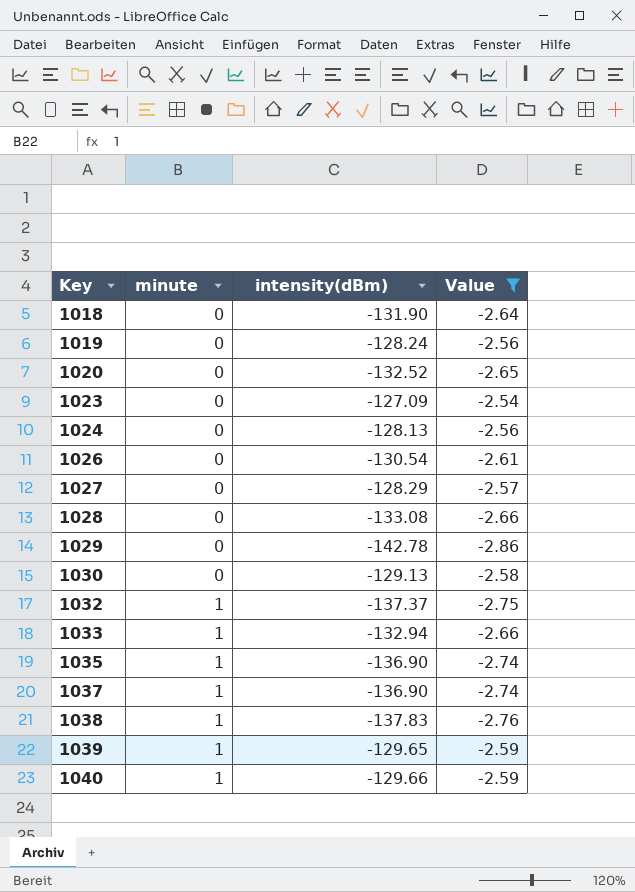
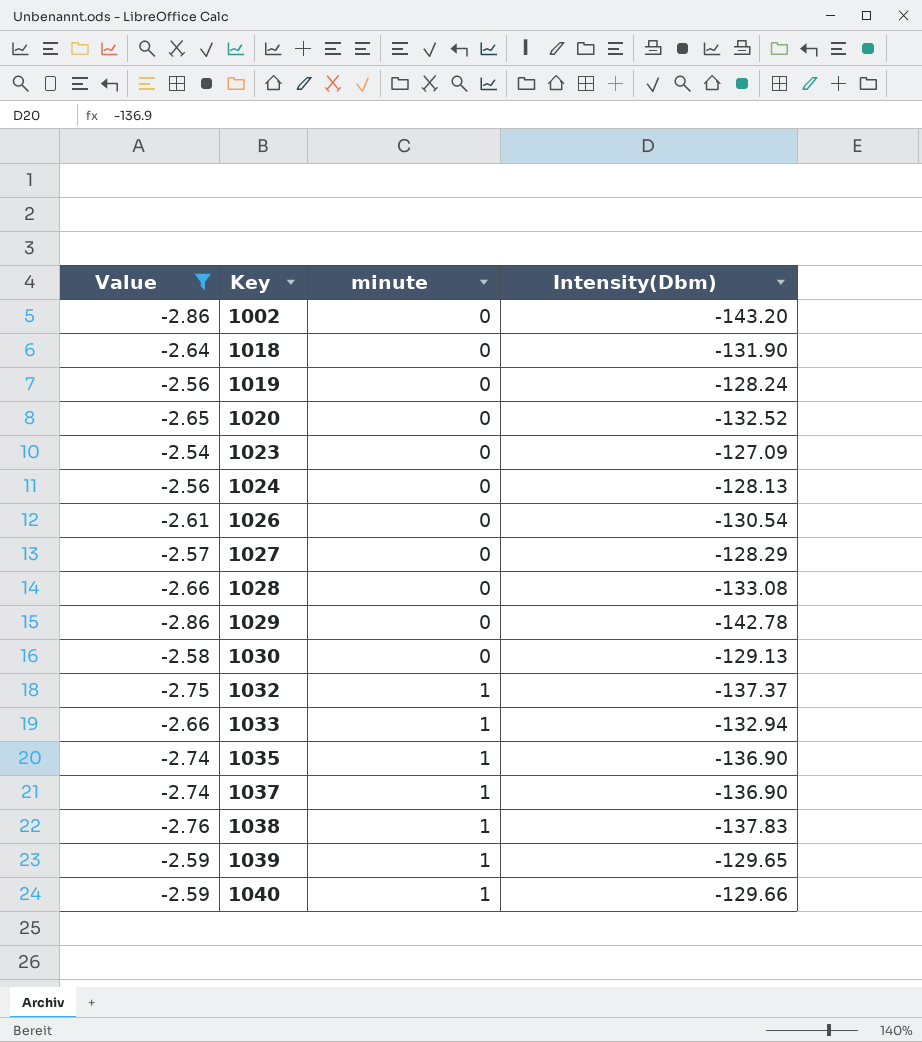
column Value | position: 4 -> 1
column name: intensity(dBm) -> Intensity(Dbm)
row 1002: none -> -2.86 | 0 | -143.20

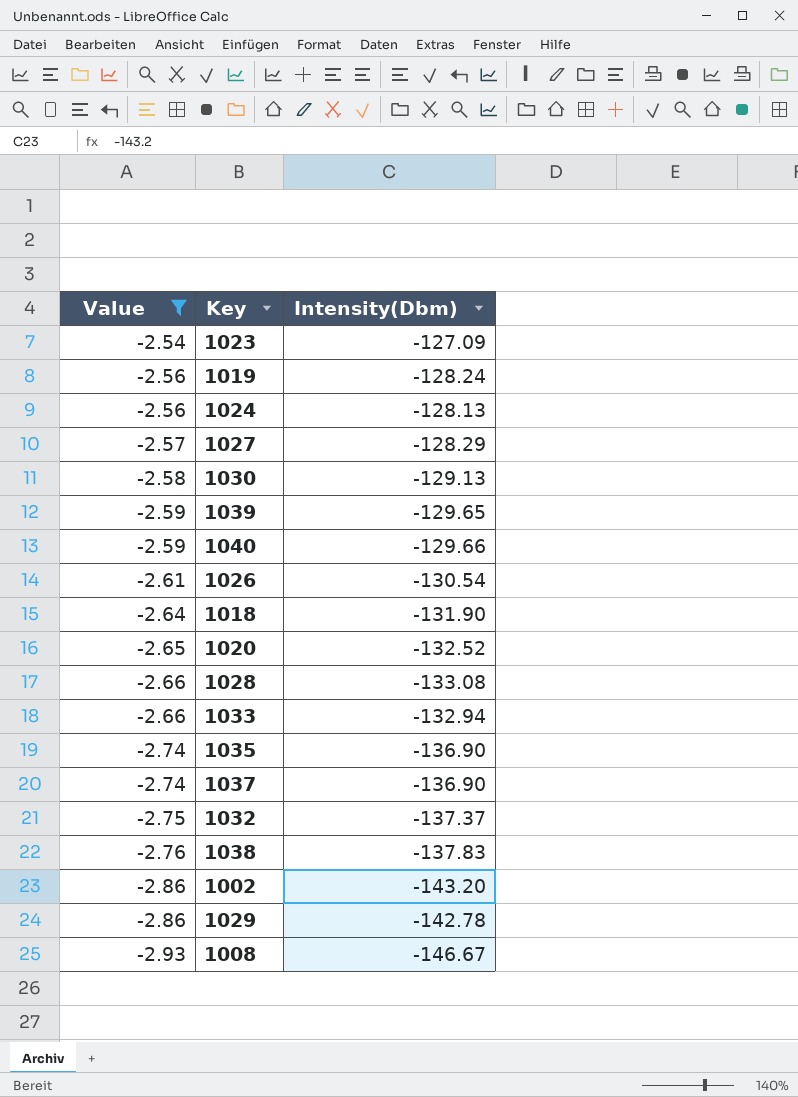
row order: Key ascending -> Value descending
column minute | position: 3 -> none
row 1008: none -> -2.93 | -146.67

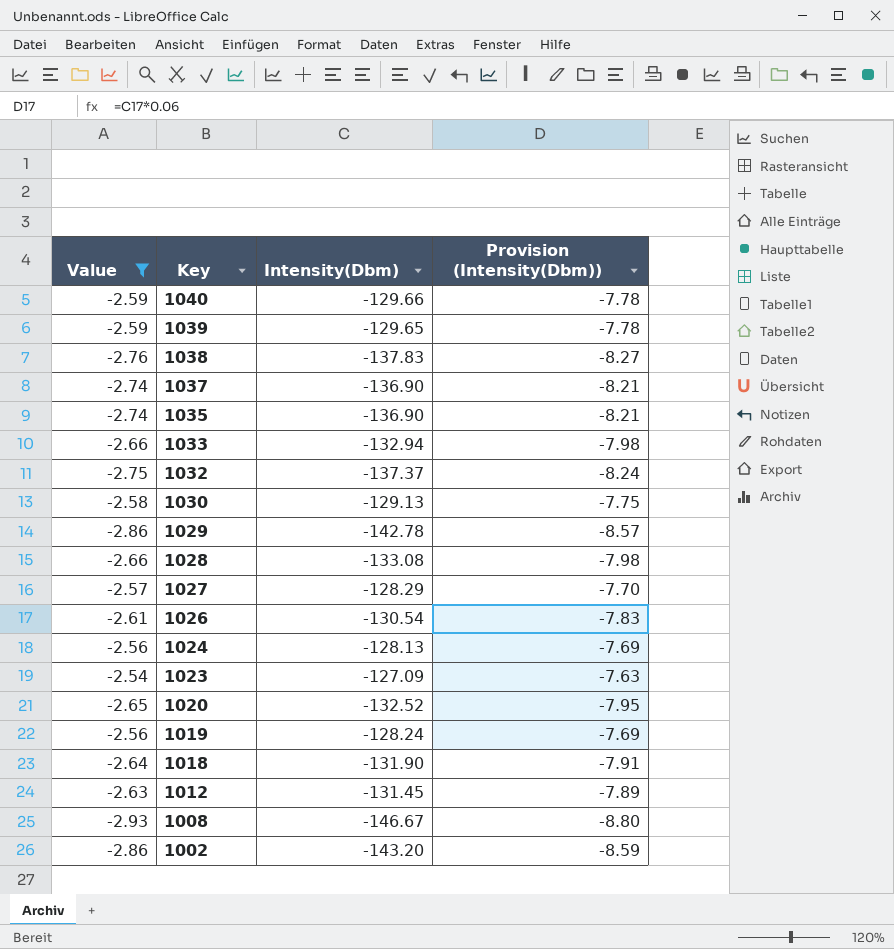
row order: Value descending -> Key descending
column Provision (Intensity(Dbm)) | formula: none -> [Intensity(Dbm)] * 0.06
row 1012: none -> -2.63 | -131.45 | -7.89

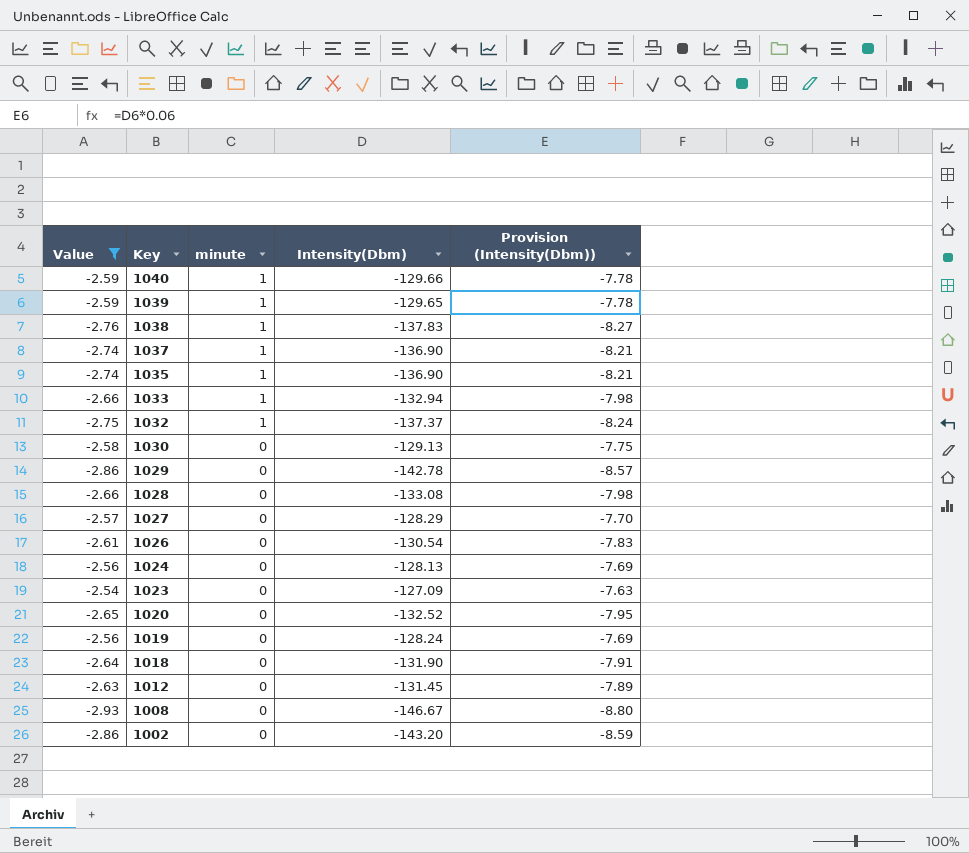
column minute | position: none -> 3

